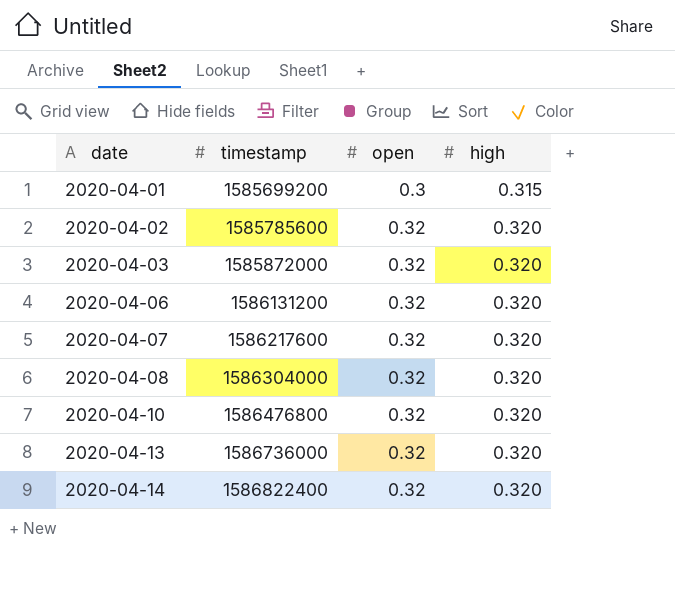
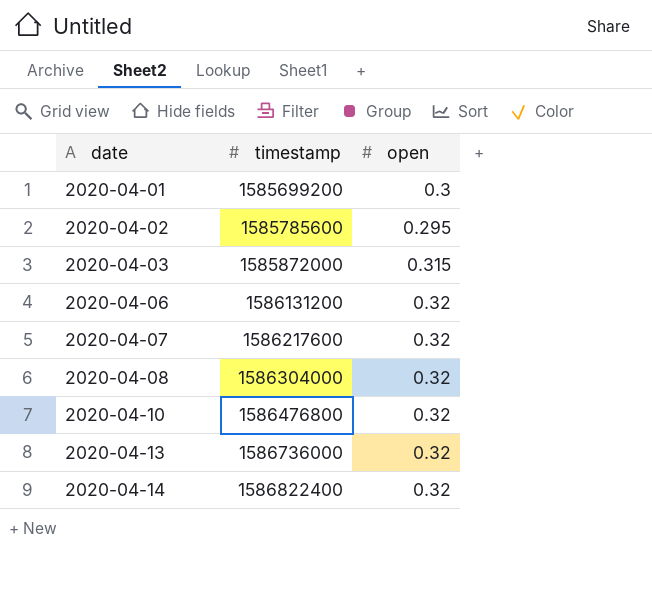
column high | position: 4 -> none
2020-04-02 | open: 0.32 -> 0.295
2020-04-03 | open: 0.32 -> 0.315

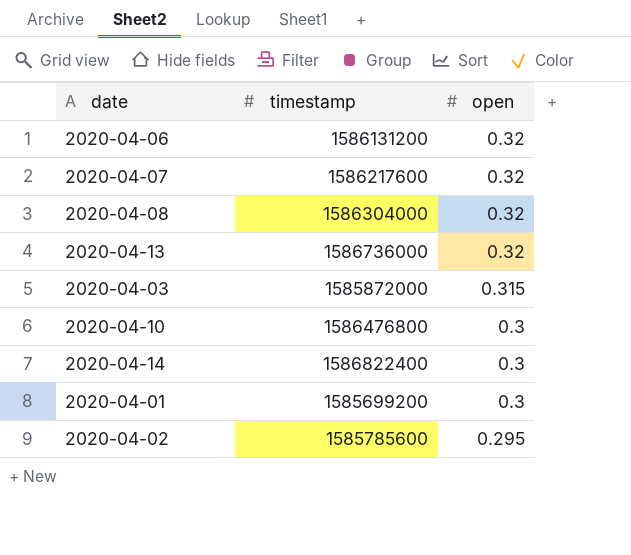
row order: date ascending -> open descending
2020-04-10 | open: 0.32 -> 0.3
2020-04-14 | open: 0.32 -> 0.3

